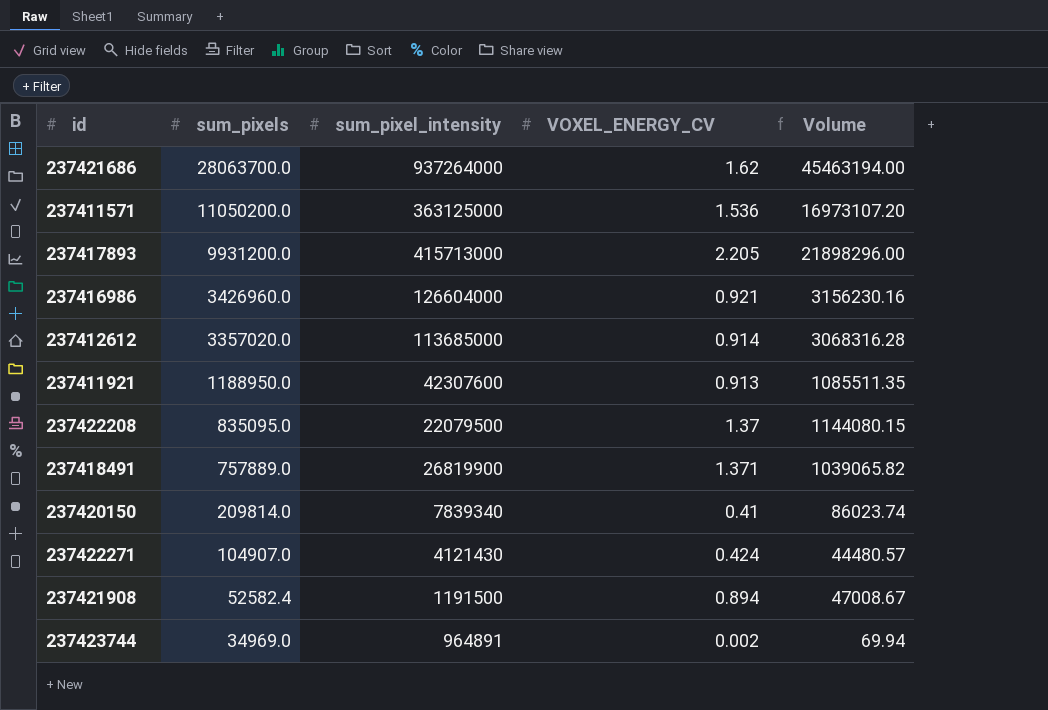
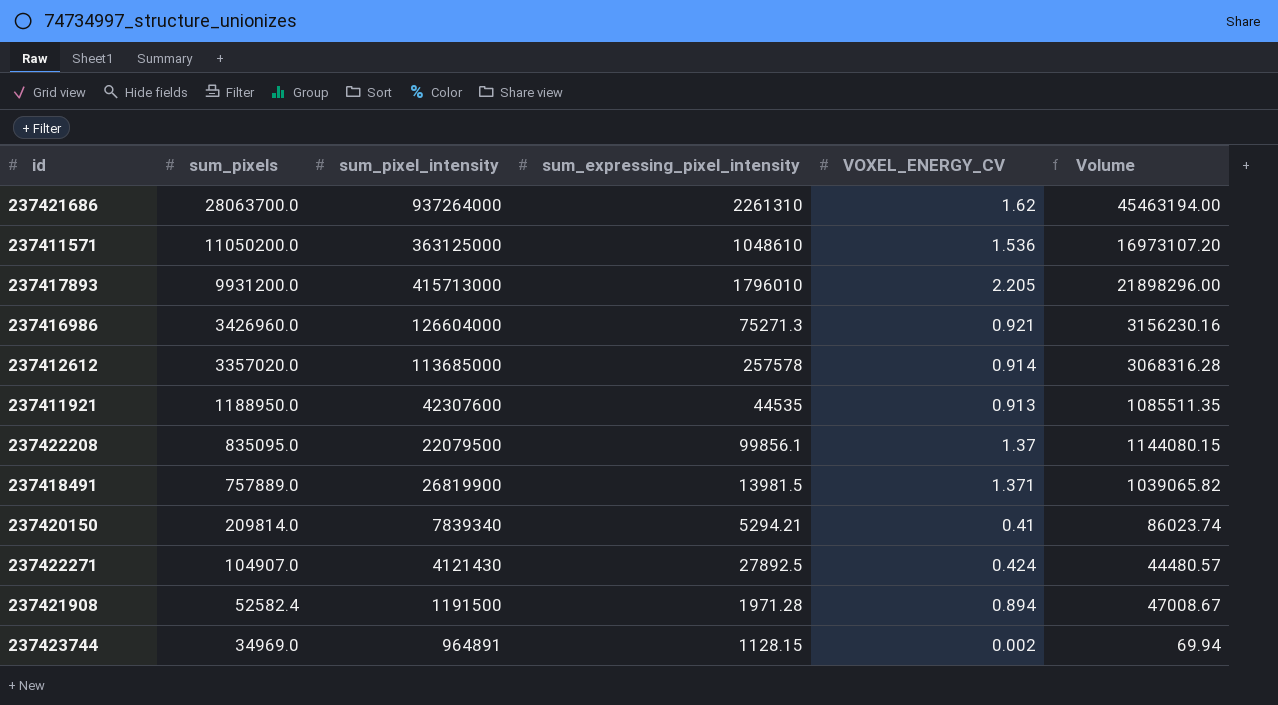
column sum_expressing_pixel_intensity | position: none -> 4

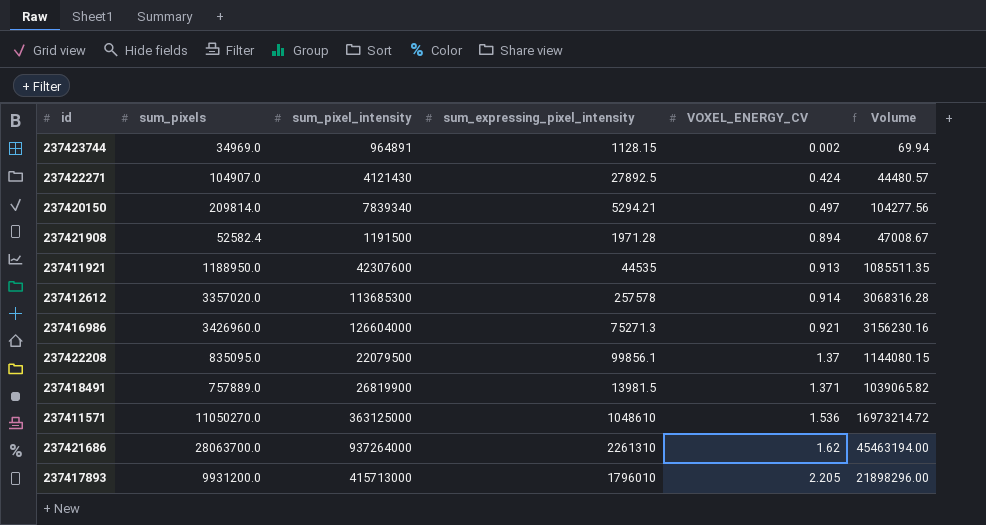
row order: sum_pixels descending -> VOXEL_ENERGY_CV ascending
237420150 | VOXEL_ENERGY_CV: 0.41 -> 0.497
237420150 | Volume: 86023.74 -> 104277.56
237412612 | sum_pixel_intensity: 113685000 -> 113685300
237411571 | sum_pixels: 11050200.0 -> 11050270.0
237411571 | Volume: 16973107.20 -> 16973214.72

